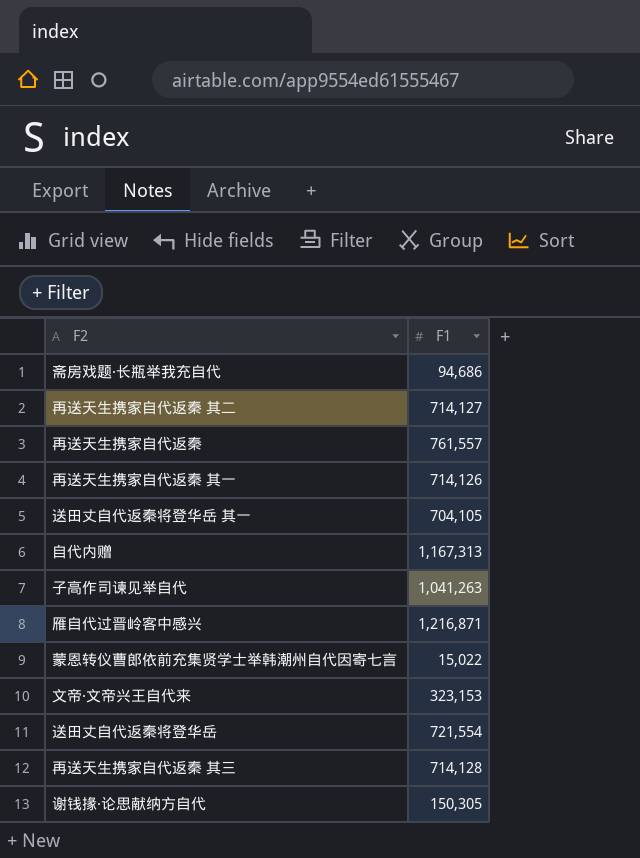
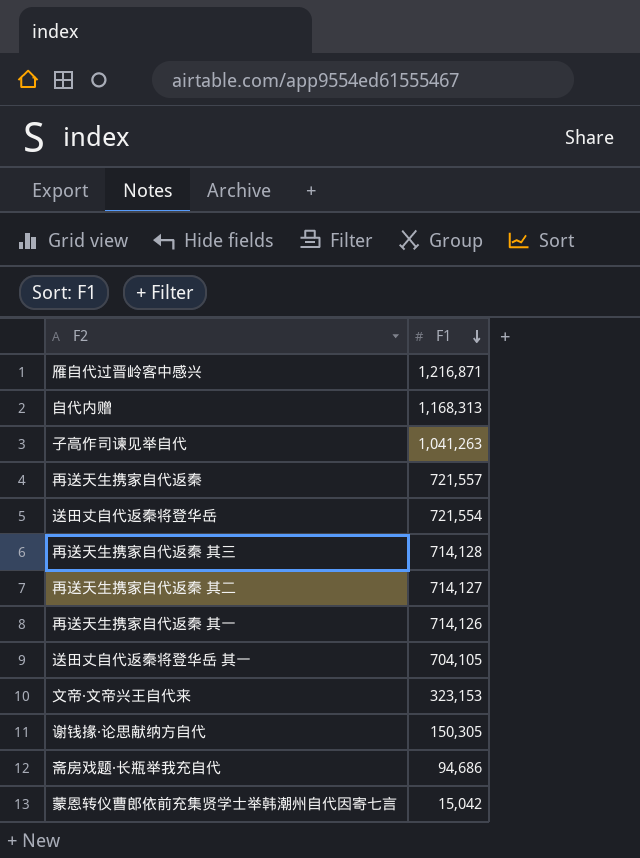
row order: none -> F1 descending
自代内赠 | F1: 1,167,313 -> 1,168,313
再送天生携家自代返秦 | F1: 761,557 -> 721,557
蒙恩转仪曹郎依前充集贤学士举韩潮州自代因寄七言 | F1: 15,022 -> 15,042

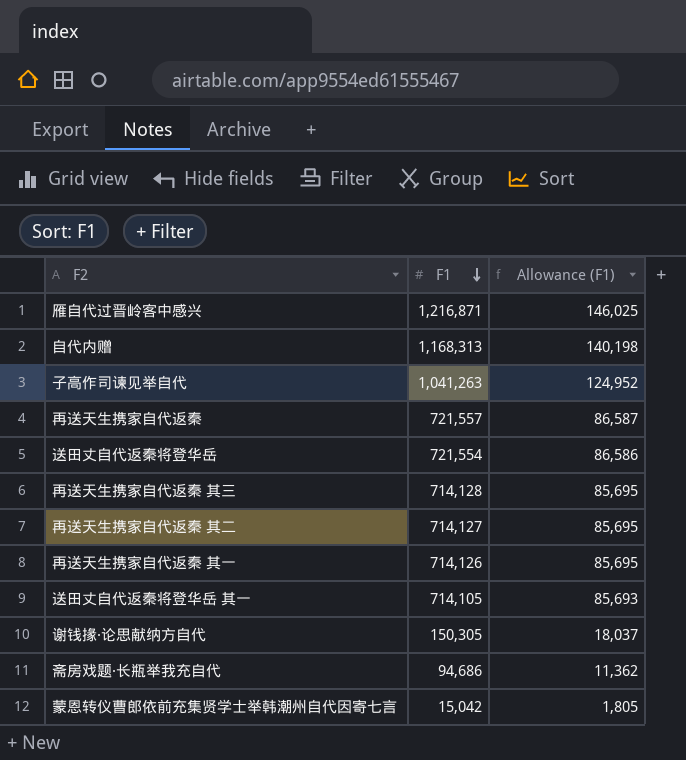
column Allowance (F1) | formula: none -> [F1] * 0.12
row 文帝·文帝兴王自代来: 323,153 -> none
送田丈自代返秦将登华岳 其一 | F1: 704,105 -> 714,105

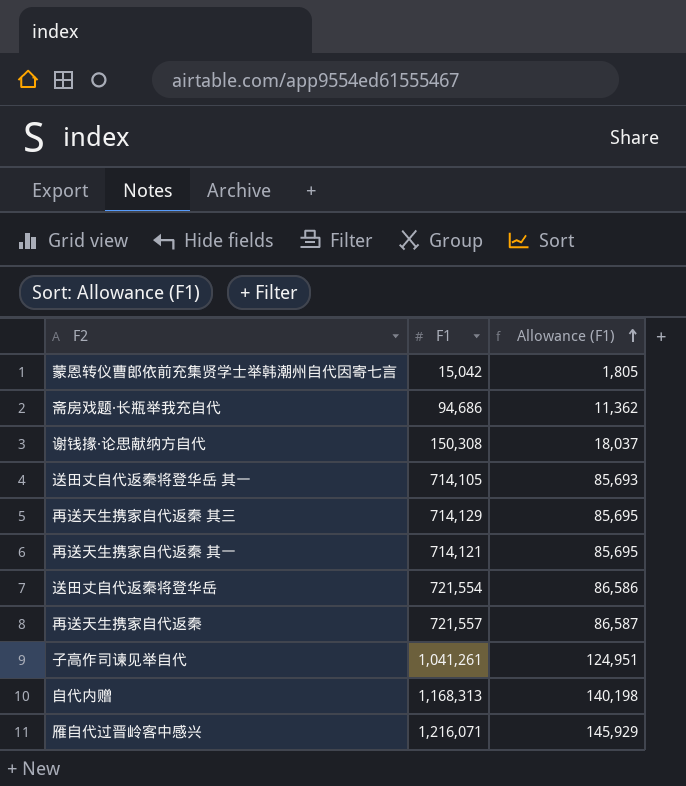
row order: F1 descending -> Allowance (F1) ascending
row 再送天生携家自代返秦 其二: 714,127 | 85,695 -> none
谢钱掾·论思献纳方自代 | F1: 150,305 -> 150,308
再送天生携家自代返秦 其三 | F1: 714,128 -> 714,129
再送天生携家自代返秦 其一 | F1: 714,126 -> 714,121
子高作司谏见举自代 | F1: 1,041,263 -> 1,041,261
子高作司谏见举自代 | Allowance (F1): 124,952 -> 124,951
雁自代过晋岭客中感兴 | F1: 1,216,871 -> 1,216,071
雁自代过晋岭客中感兴 | Allowance (F1): 146,025 -> 145,929

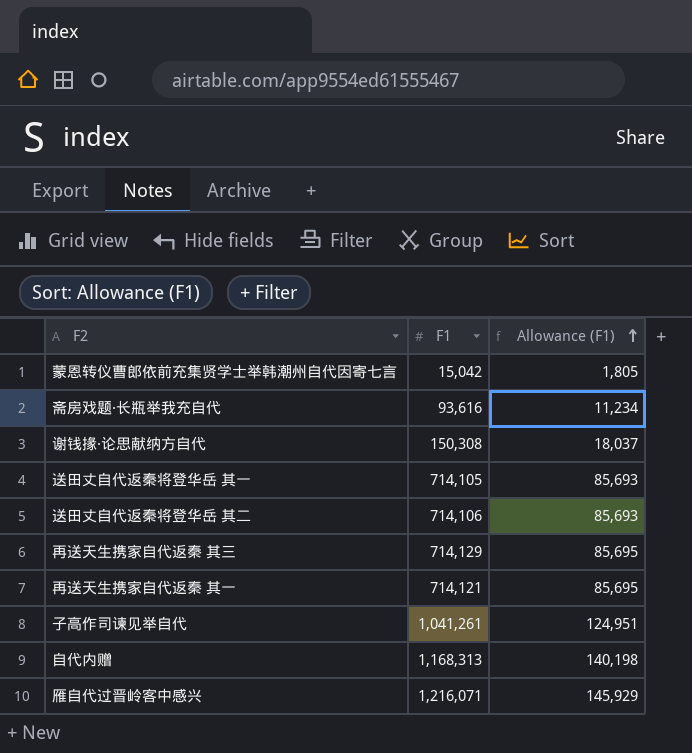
row 送田丈自代返秦将登华岳: 721,554 | 86,586 -> none
row 再送天生携家自代返秦: 721,557 | 86,587 -> none
斋房戏题·长瓶举我充自代 | F1: 94,686 -> 93,616
斋房戏题·长瓶举我充自代 | Allowance (F1): 11,362 -> 11,234
row 送田丈自代返秦将登华岳 其二: none -> 714,106 | 85,693

